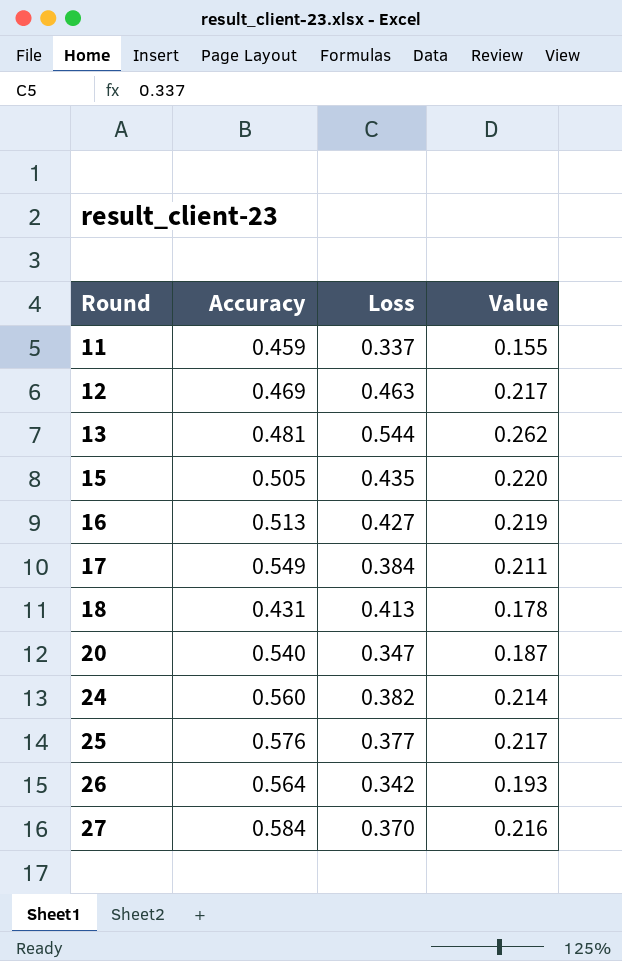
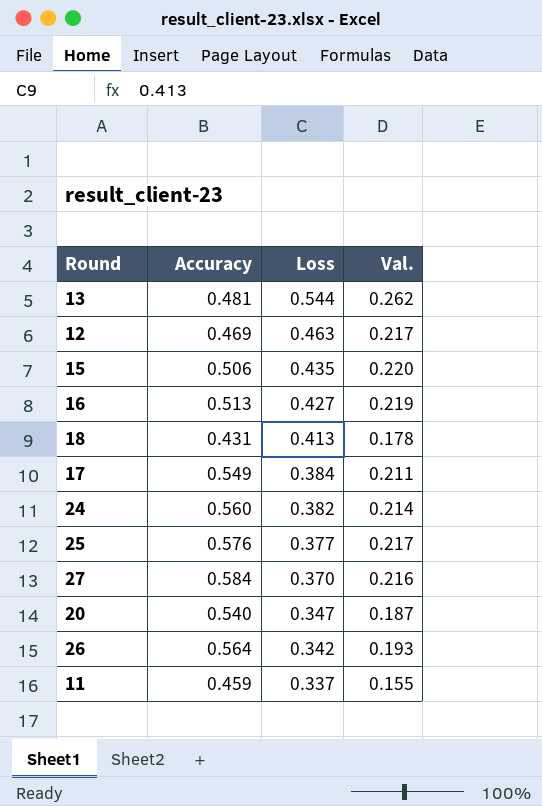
row order: Round ascending -> Loss descending
column name: Value -> Val.
15 | Accuracy: 0.505 -> 0.506

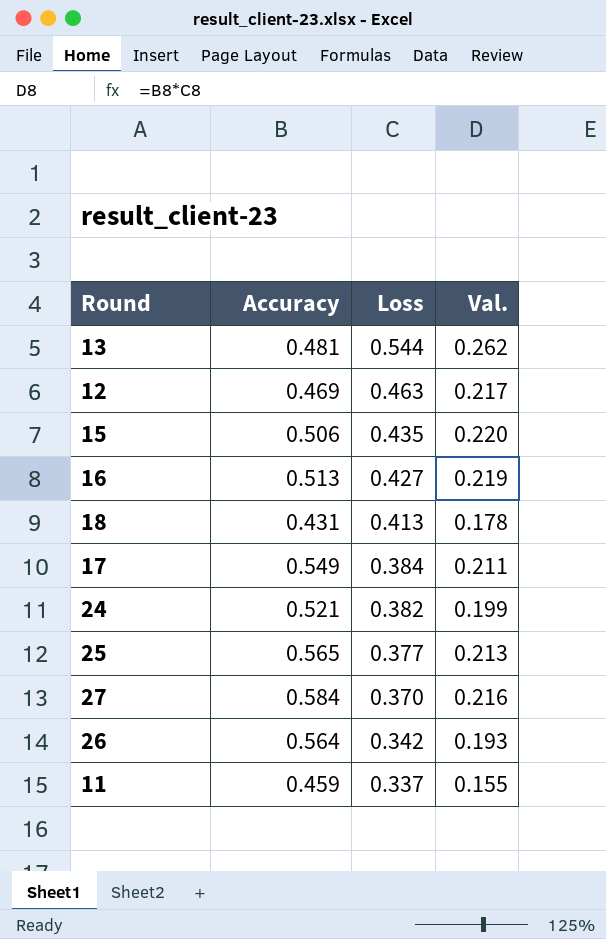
row 20: 0.540 | 0.347 | 0.187 -> none
24 | Accuracy: 0.560 -> 0.521
24 | Val.: 0.214 -> 0.199
25 | Accuracy: 0.576 -> 0.565
25 | Val.: 0.217 -> 0.213

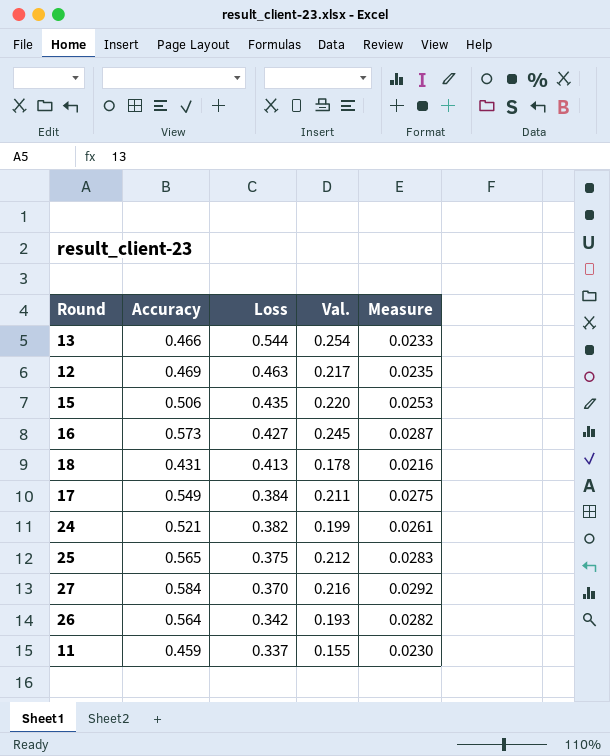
column Measure | formula: none -> [Accuracy] * 0.05
13 | Accuracy: 0.481 -> 0.466
13 | Val.: 0.262 -> 0.254
16 | Accuracy: 0.513 -> 0.573
16 | Val.: 0.219 -> 0.245
25 | Loss: 0.377 -> 0.375
25 | Val.: 0.213 -> 0.212

